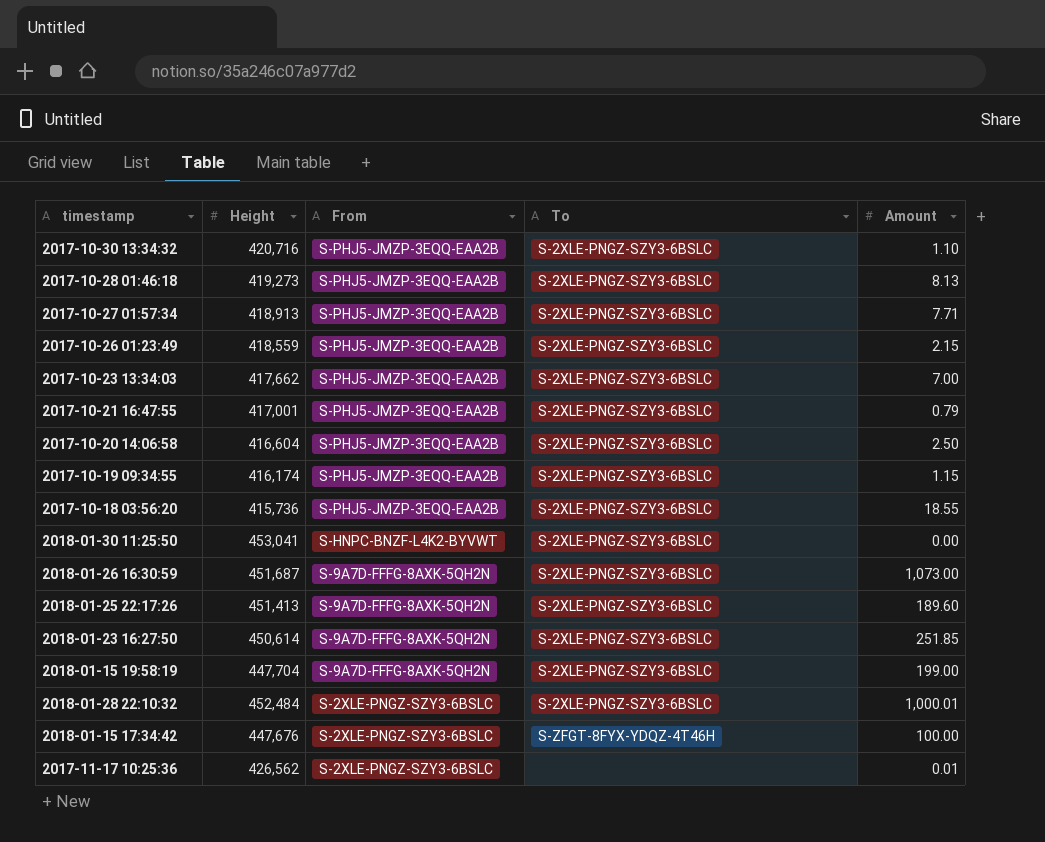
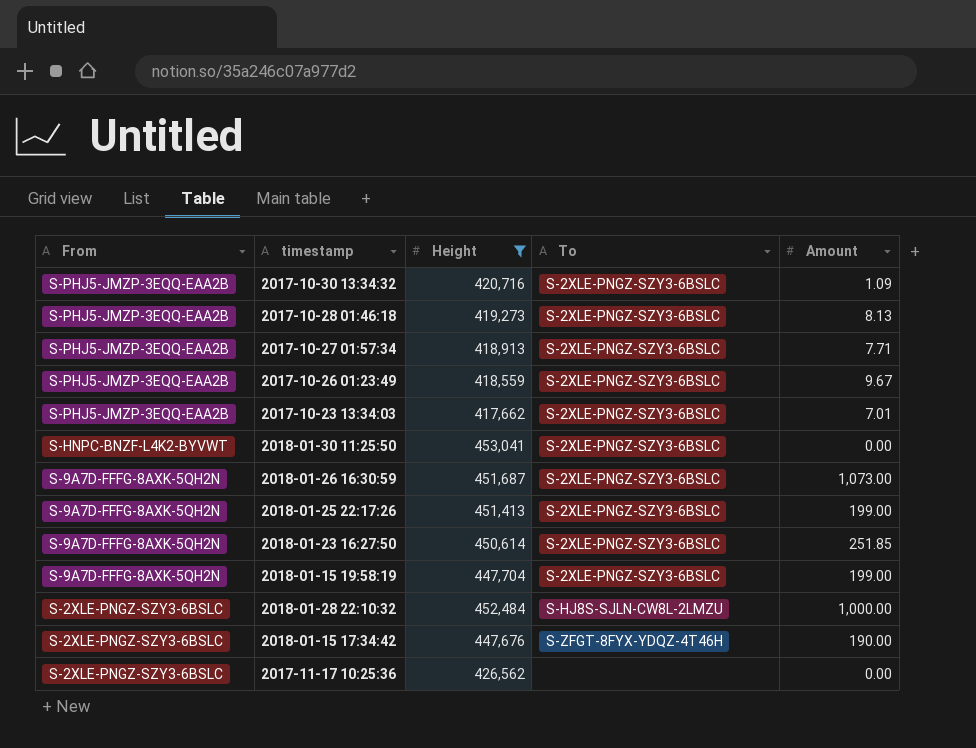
filter: none -> Height >= 417,662
column From | position: 3 -> 1
2017-10-30 13:34:32 | Amount: 1.10 -> 1.09
2017-10-26 01:23:49 | Amount: 2.15 -> 9.67
2017-10-23 13:34:03 | Amount: 7.00 -> 7.01
2018-01-25 22:17:26 | Amount: 189.60 -> 199.00
2018-01-28 22:10:32 | To: S-2XLE-PNGZ-SZY3-6BSLC -> S-HJ8S-SJLN-CW8L-2LMZU
2018-01-28 22:10:32 | Amount: 1,000.01 -> 1,000.00
2018-01-15 17:34:42 | Amount: 100.00 -> 190.00
2017-11-17 10:25:36 | Amount: 0.01 -> 0.00

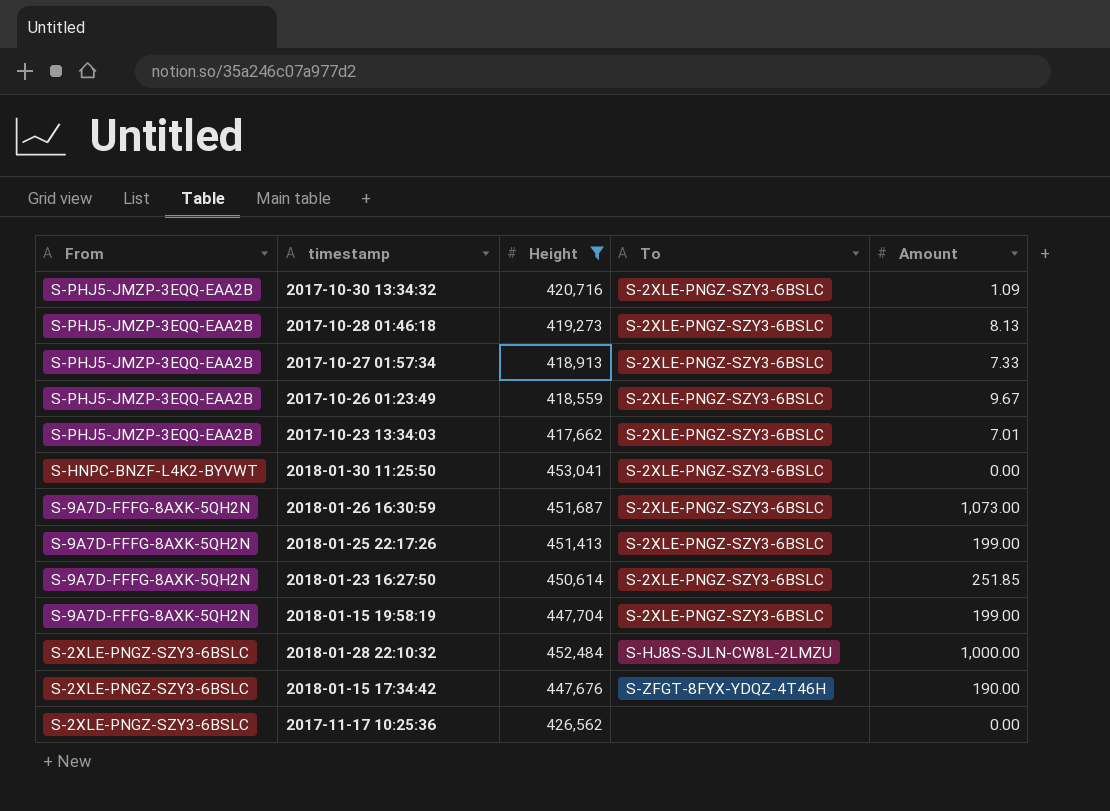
2017-10-27 01:57:34 | Amount: 7.71 -> 7.33

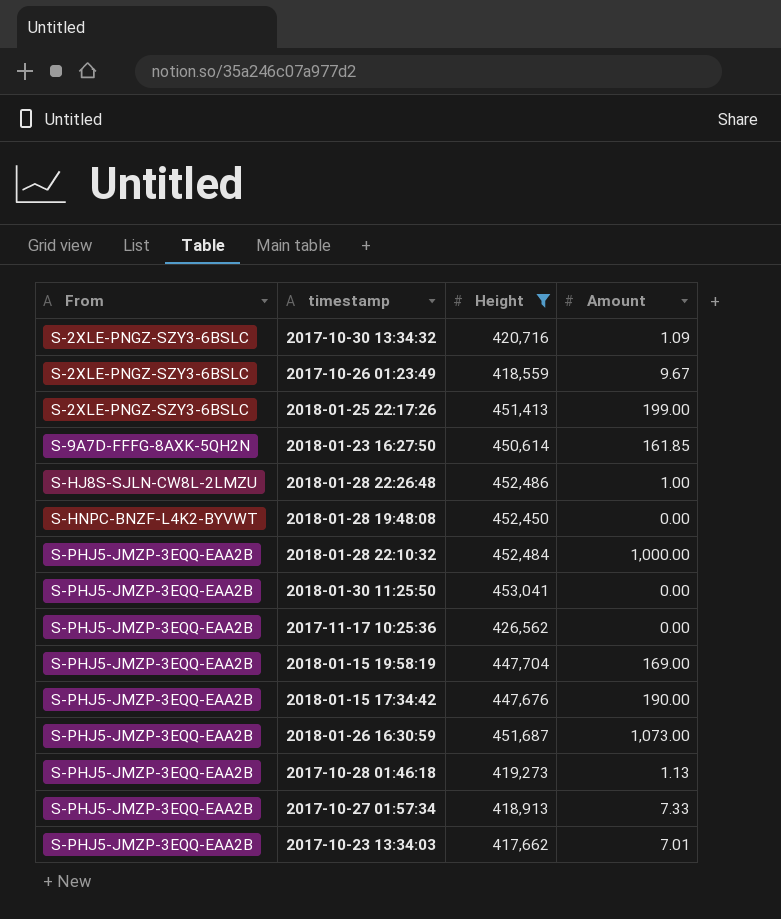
row order: From descending -> From ascending
column To | position: 4 -> none
2017-10-30 13:34:32 | From: S-PHJ5-JMZP-3EQQ-EAA2B -> S-2XLE-PNGZ-SZY3-6BSLC
2017-10-26 01:23:49 | From: S-PHJ5-JMZP-3EQQ-EAA2B -> S-2XLE-PNGZ-SZY3-6BSLC
2018-01-25 22:17:26 | From: S-9A7D-FFFG-8AXK-5QH2N -> S-2XLE-PNGZ-SZY3-6BSLC
2018-01-23 16:27:50 | Amount: 251.85 -> 161.85
row 2018-01-28 22:26:48: none -> S-HJ8S-SJLN-CW8L-2LMZU | 452,486 | 1.00
row 2018-01-28 19:48:08: none -> S-HNPC-BNZF-L4K2-BYVWT | 452,450 | 0.00
2018-01-28 22:10:32 | From: S-2XLE-PNGZ-SZY3-6BSLC -> S-PHJ5-JMZP-3EQQ-EAA2B
2018-01-30 11:25:50 | From: S-HNPC-BNZF-L4K2-BYVWT -> S-PHJ5-JMZP-3EQQ-EAA2B
2017-11-17 10:25:36 | From: S-2XLE-PNGZ-SZY3-6BSLC -> S-PHJ5-JMZP-3EQQ-EAA2B
2018-01-15 19:58:19 | From: S-9A7D-FFFG-8AXK-5QH2N -> S-PHJ5-JMZP-3EQQ-EAA2B
2018-01-15 19:58:19 | Amount: 199.00 -> 169.00
2018-01-15 17:34:42 | From: S-2XLE-PNGZ-SZY3-6BSLC -> S-PHJ5-JMZP-3EQQ-EAA2B
2018-01-26 16:30:59 | From: S-9A7D-FFFG-8AXK-5QH2N -> S-PHJ5-JMZP-3EQQ-EAA2B
2017-10-28 01:46:18 | Amount: 8.13 -> 1.13

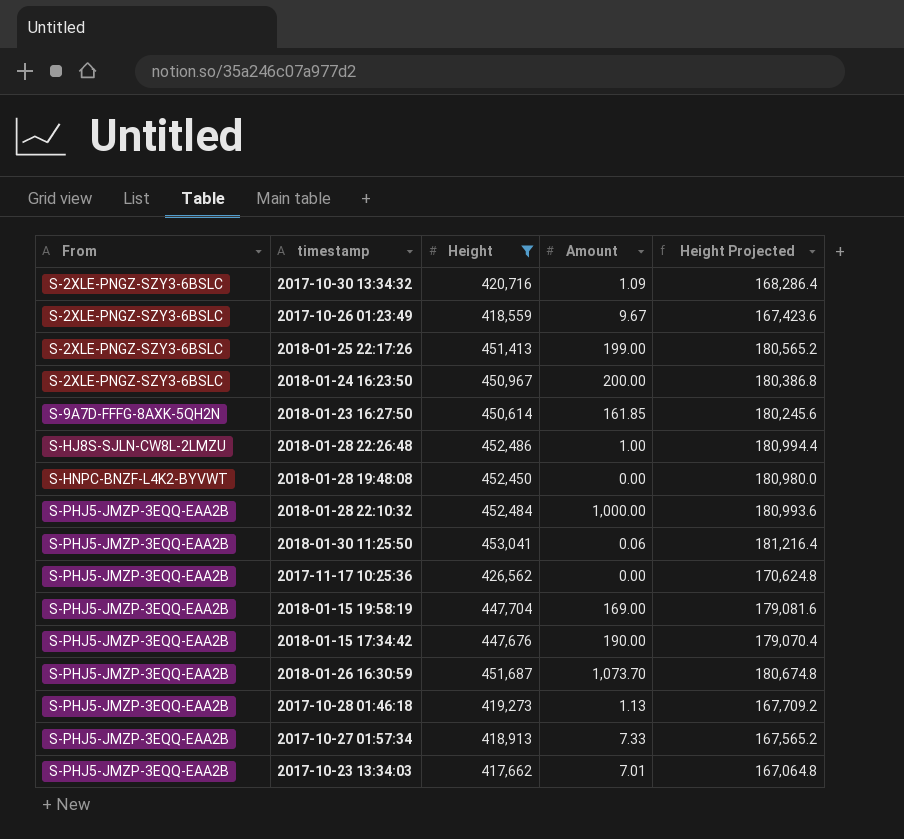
column Height Projected | formula: none -> [Height] * 0.4
row 2018-01-24 16:23:50: none -> S-2XLE-PNGZ-SZY3-6BSLC | 450,967 | 200.00 | 180,386.8
2018-01-30 11:25:50 | Amount: 0.00 -> 0.06
2018-01-26 16:30:59 | Amount: 1,073.00 -> 1,073.70

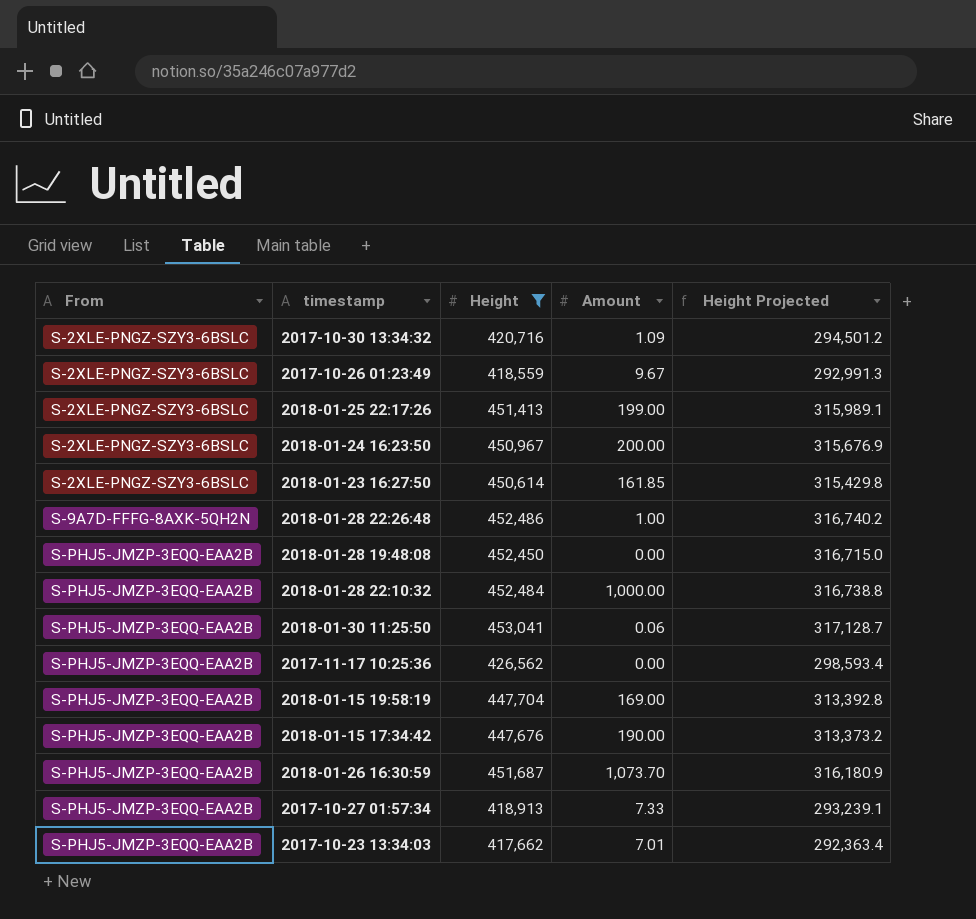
column Height Projected | formula: [Height] * 0.4 -> [Height] * 0.7
row 2017-10-28 01:46:18: S-PHJ5-JMZP-3EQQ-EAA2B | 419,273 | 1.13 | 167,709.2 -> none
2018-01-23 16:27:50 | From: S-9A7D-FFFG-8AXK-5QH2N -> S-2XLE-PNGZ-SZY3-6BSLC
2018-01-28 22:26:48 | From: S-HJ8S-SJLN-CW8L-2LMZU -> S-9A7D-FFFG-8AXK-5QH2N
2018-01-28 19:48:08 | From: S-HNPC-BNZF-L4K2-BYVWT -> S-PHJ5-JMZP-3EQQ-EAA2B

